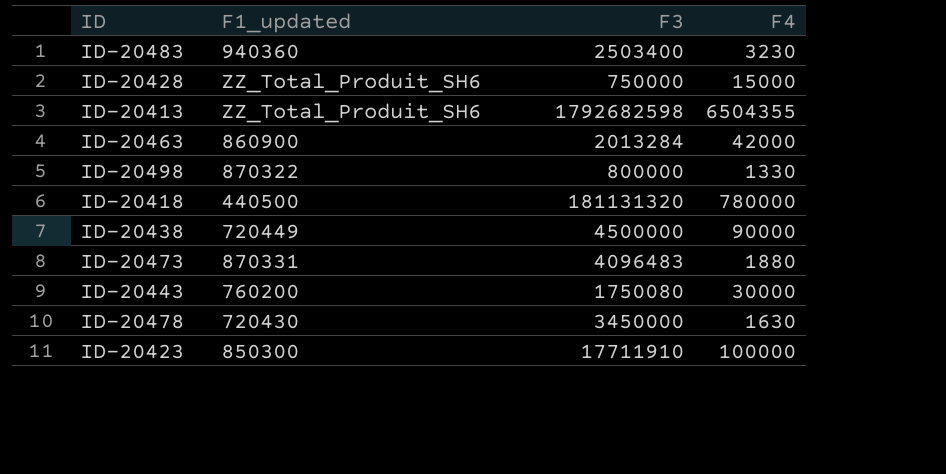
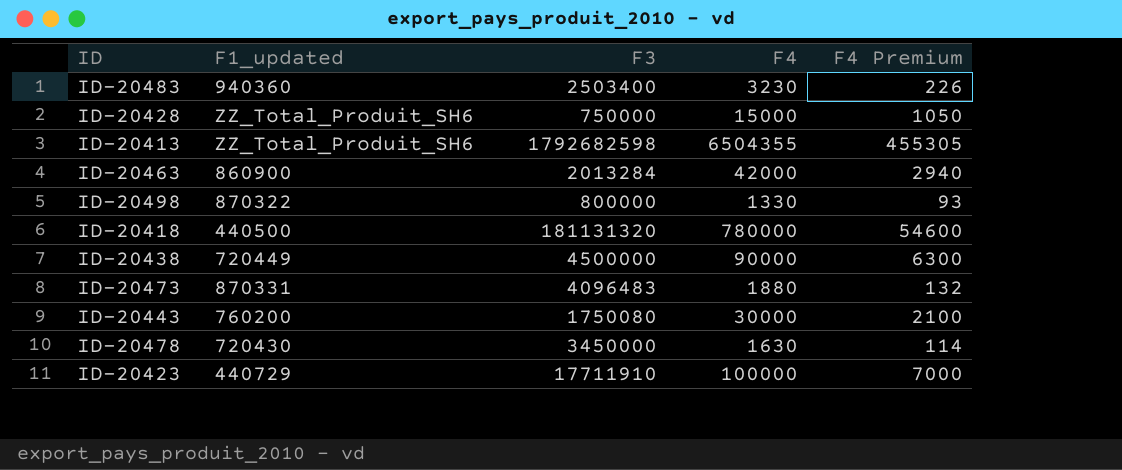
column F4 Premium | formula: none -> [F4] * 0.07
ID-20423 | F1_updated: 850300 -> 440729

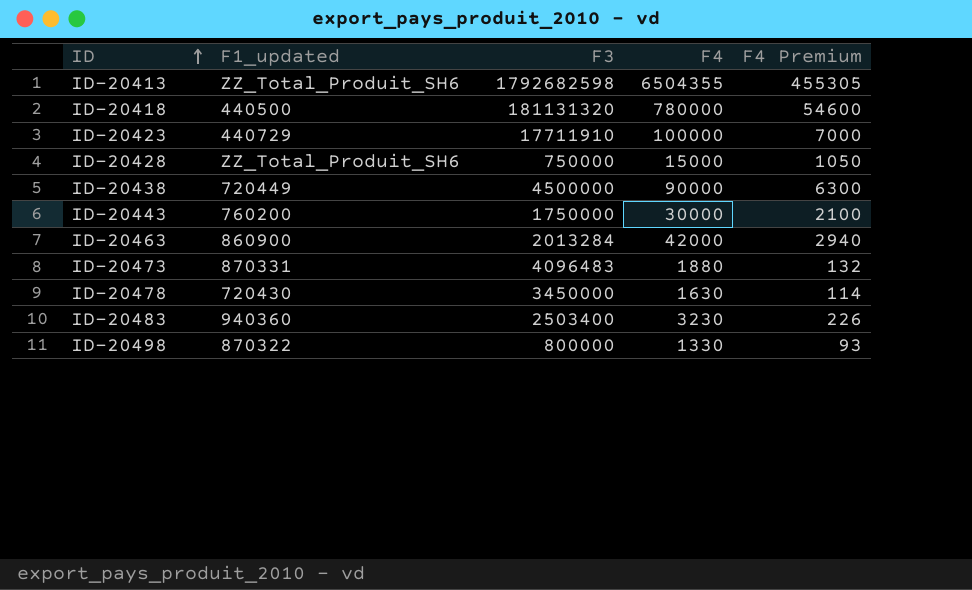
row order: none -> ID ascending
ID-20443 | F3: 1750080 -> 1750000

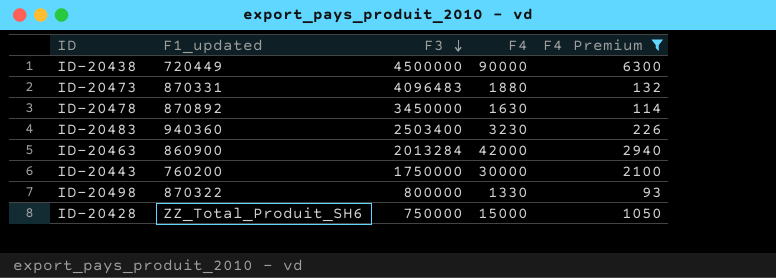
filter: none -> F4 Premium <= 6300
row order: ID ascending -> F3 descending
ID-20478 | F1_updated: 720430 -> 870892

